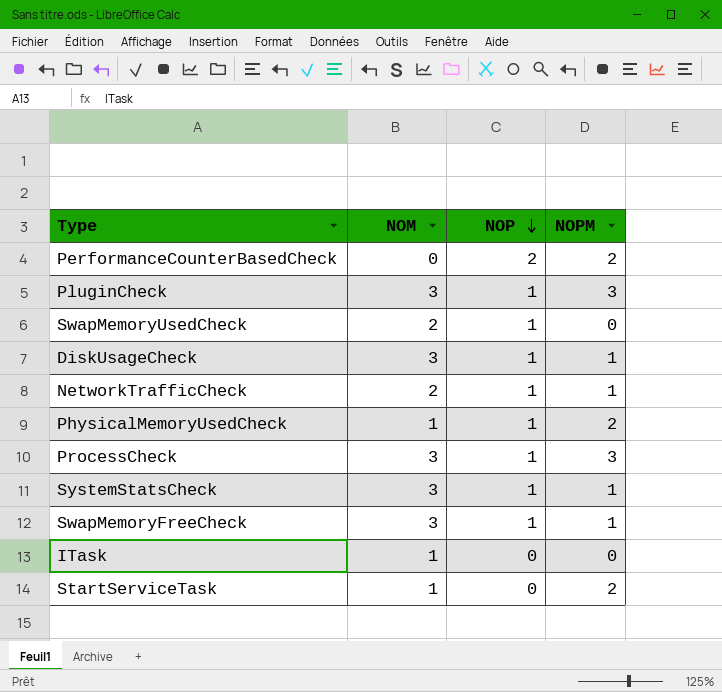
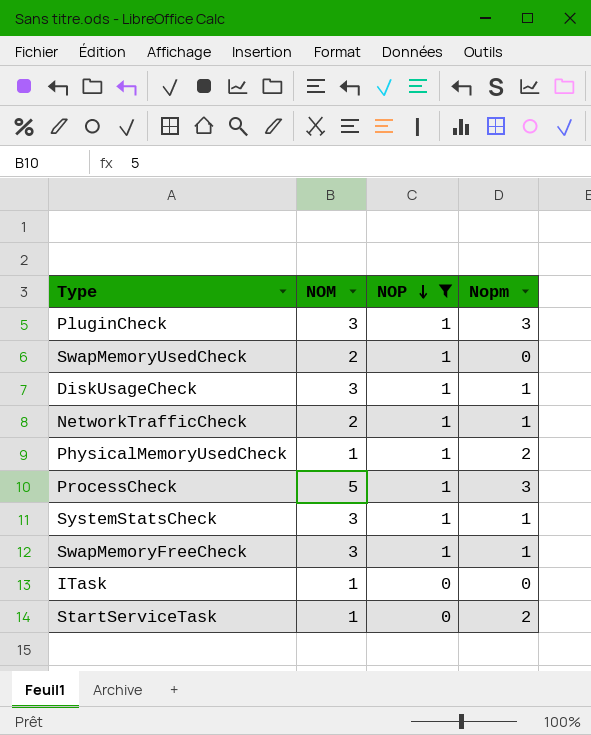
filter: none -> NOP != 2
column name: NOPM -> Nopm
ProcessCheck | NOM: 3 -> 5

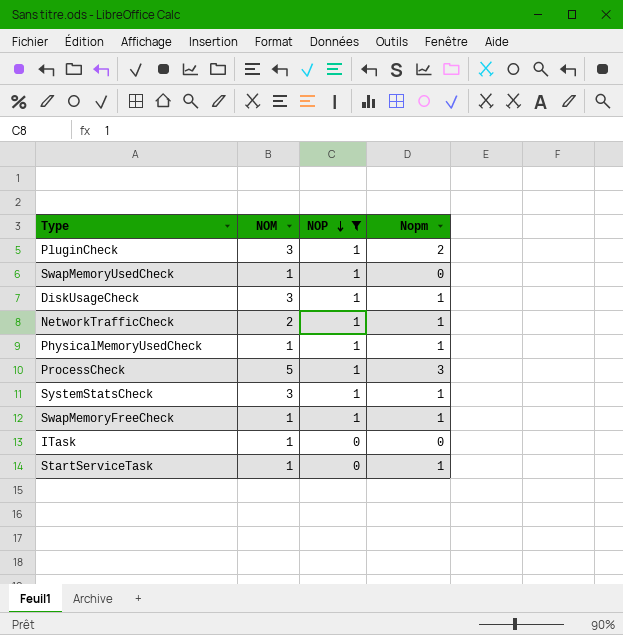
PluginCheck | Nopm: 3 -> 2
SwapMemoryUsedCheck | NOM: 2 -> 1
PhysicalMemoryUsedCheck | Nopm: 2 -> 1
SwapMemoryFreeCheck | NOM: 3 -> 1
StartServiceTask | Nopm: 2 -> 1

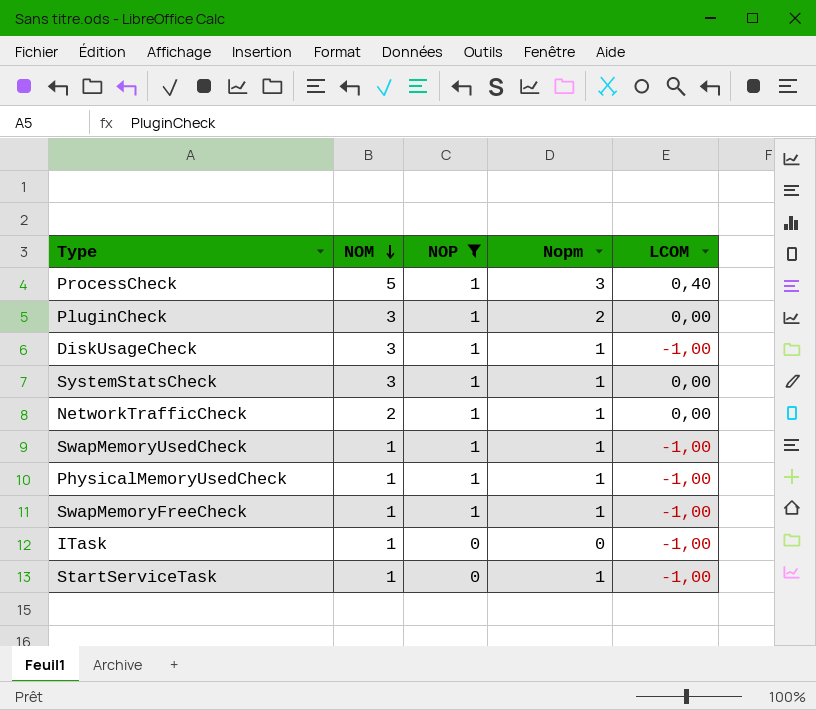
row order: NOP descending -> NOM descending
column LCOM | position: none -> 5
SwapMemoryUsedCheck | Nopm: 0 -> 1

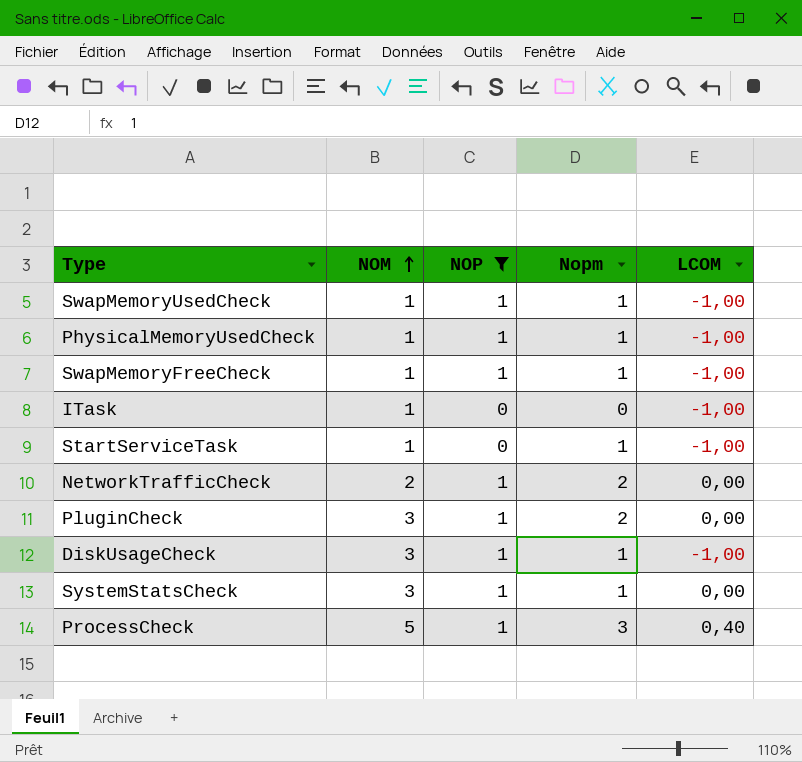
row order: NOM descending -> NOM ascending
NetworkTrafficCheck | Nopm: 1 -> 2

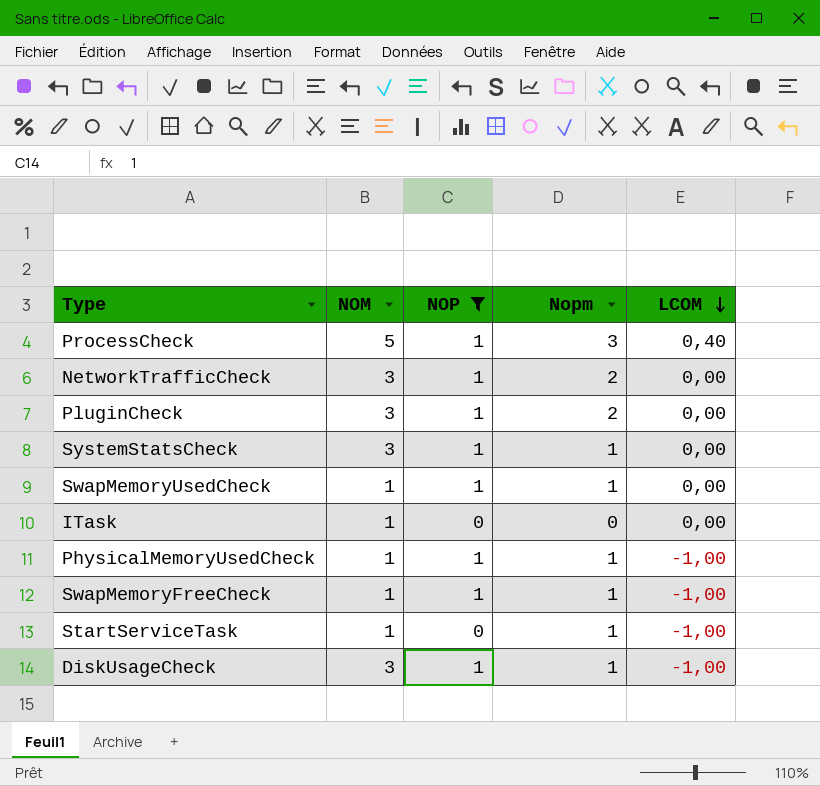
row order: NOM ascending -> LCOM descending
NetworkTrafficCheck | NOM: 2 -> 3
SwapMemoryUsedCheck | LCOM: -1,00 -> 0,00
ITask | LCOM: -1,00 -> 0,00

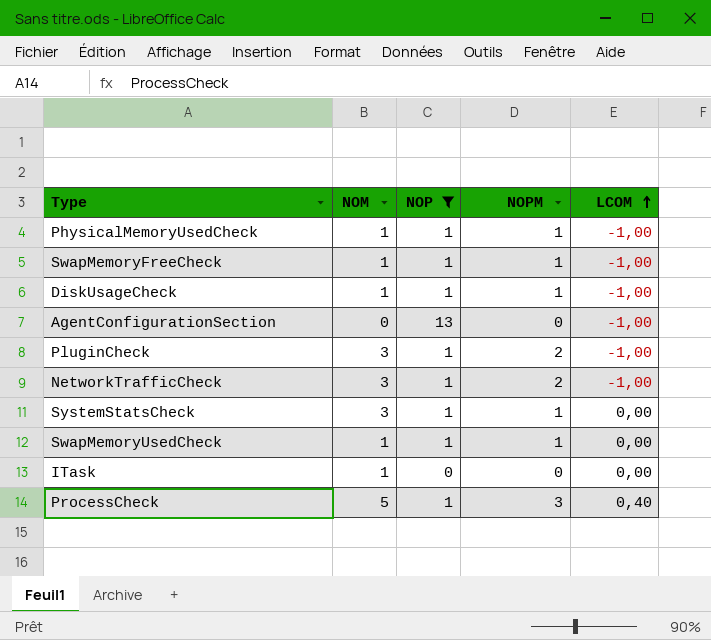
row order: LCOM descending -> LCOM ascending
column name: Nopm -> NOPM
row StartServiceTask: 1 | 0 | 1 | -1,00 -> none
DiskUsageCheck | NOM: 3 -> 1
row AgentConfigurationSection: none -> 0 | 13 | 0 | -1,00
PluginCheck | LCOM: 0,00 -> -1,00
NetworkTrafficCheck | LCOM: 0,00 -> -1,00

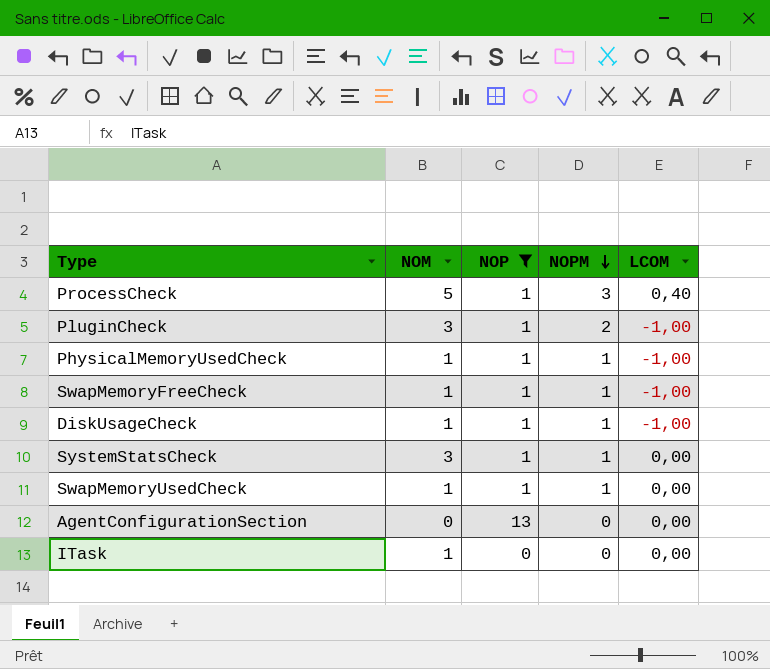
row order: LCOM ascending -> NOPM descending
row NetworkTrafficCheck: 3 | 1 | 2 | -1,00 -> none
AgentConfigurationSection | LCOM: -1,00 -> 0,00

